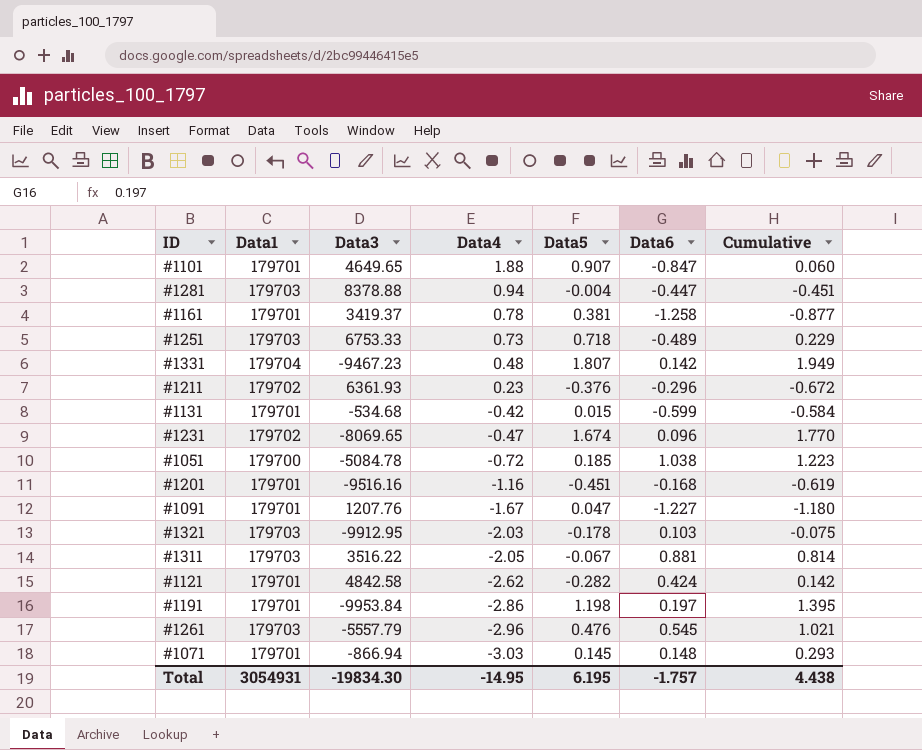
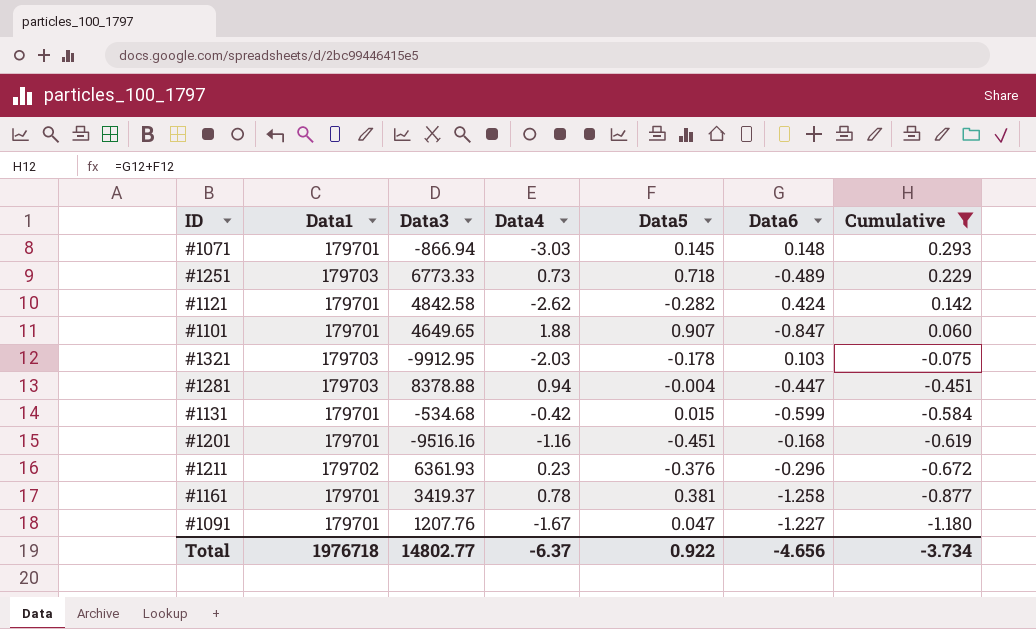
filter: none -> Cumulative <= 0.293
row order: Data4 descending -> Cumulative descending
#1251 | Data3: 6753.33 -> 6773.33
Total | Data1: 3054931 -> 1976718
Total | Data3: -19834.30 -> 14802.77
Total | Data4: -14.95 -> -6.37
Total | Data5: 6.195 -> 0.922
Total | Data6: -1.757 -> -4.656
Total | Cumulative: 4.438 -> -3.734

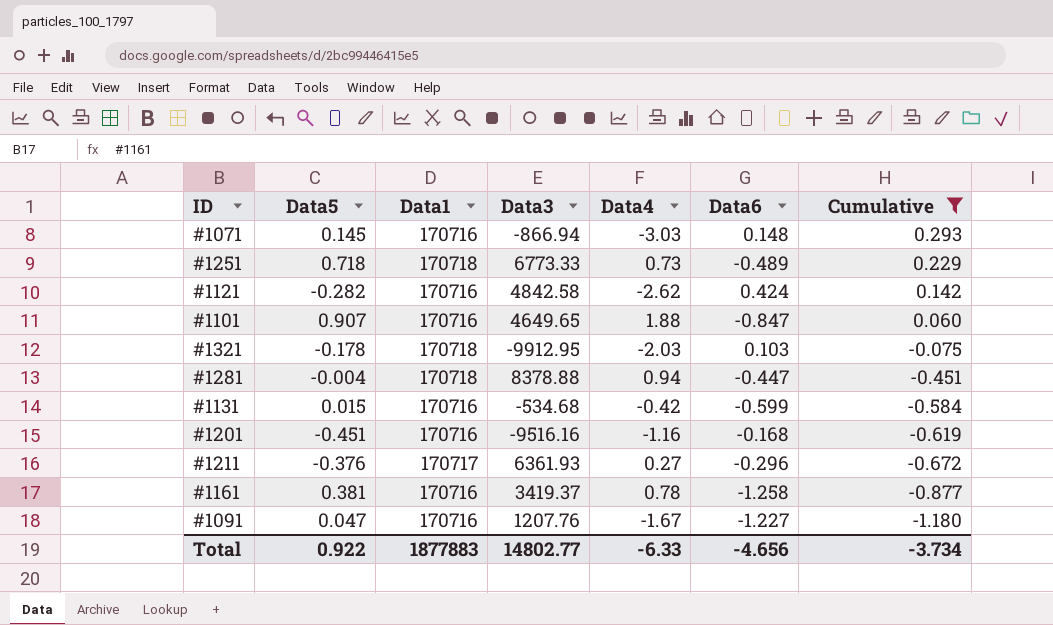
column Data5 | position: 5 -> 2
#1071 | Data1: 179701 -> 170716
#1251 | Data1: 179703 -> 170718
#1121 | Data1: 179701 -> 170716
#1101 | Data1: 179701 -> 170716
#1321 | Data1: 179703 -> 170718
#1281 | Data1: 179703 -> 170718
#1131 | Data1: 179701 -> 170716
#1201 | Data1: 179701 -> 170716
#1211 | Data1: 179702 -> 170717
#1211 | Data4: 0.23 -> 0.27
#1161 | Data1: 179701 -> 170716
#1091 | Data1: 179701 -> 170716
Total | Data1: 1976718 -> 1877883
Total | Data4: -6.37 -> -6.33

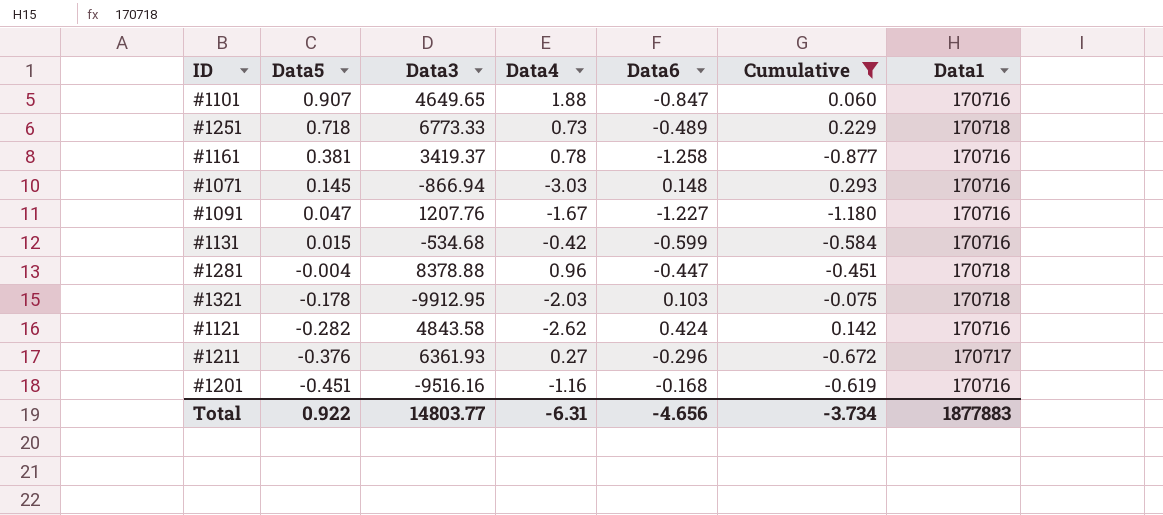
row order: Cumulative descending -> Data5 descending
column Data1 | position: 3 -> 7
#1281 | Data4: 0.94 -> 0.96
#1121 | Data3: 4842.58 -> 4843.58
Total | Data3: 14802.77 -> 14803.77
Total | Data4: -6.33 -> -6.31

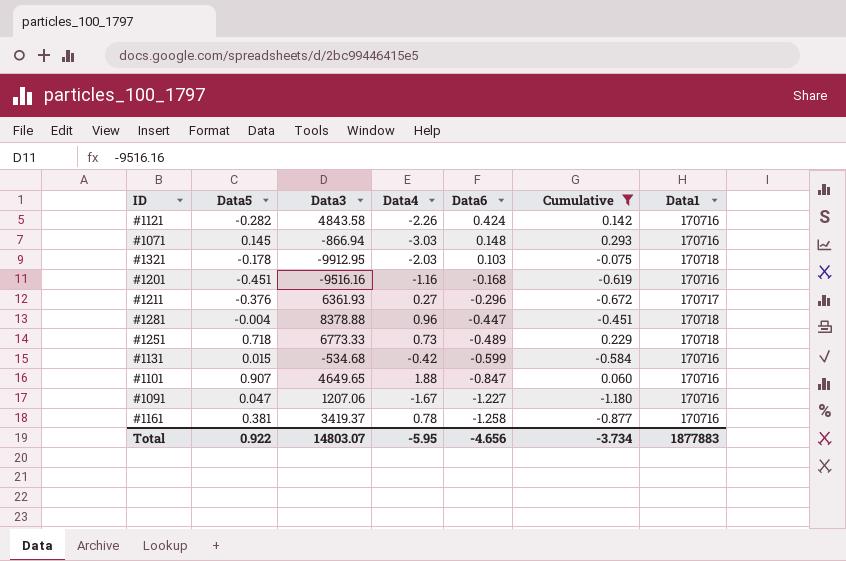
row order: Data5 descending -> Data6 descending
#1121 | Data4: -2.62 -> -2.26
#1091 | Data3: 1207.76 -> 1207.06
Total | Data3: 14803.77 -> 14803.07
Total | Data4: -6.31 -> -5.95

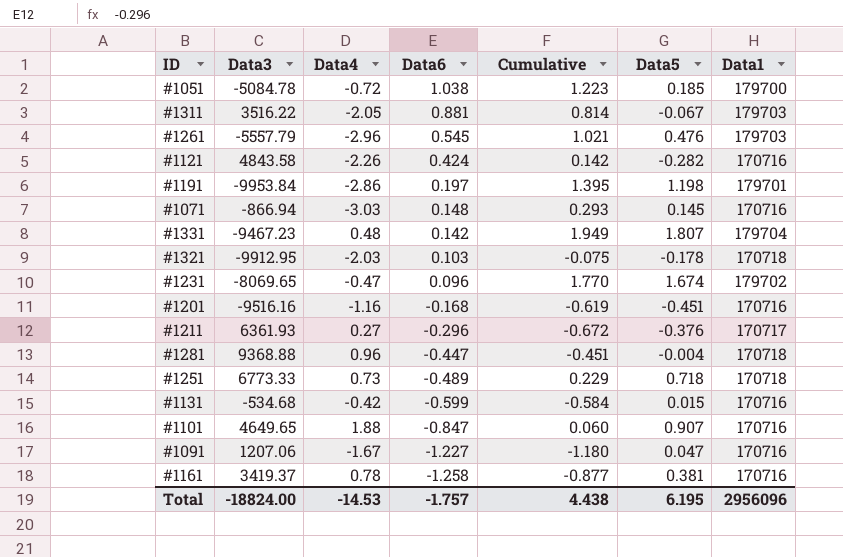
filter: Cumulative <= 0.293 -> none
column Data5 | position: 2 -> 6
#1281 | Data3: 8378.88 -> 9368.88
Total | Data3: 14803.07 -> -18824.00
Total | Data4: -5.95 -> -14.53
Total | Data6: -4.656 -> -1.757
Total | Cumulative: -3.734 -> 4.438
Total | Data5: 0.922 -> 6.195
Total | Data1: 1877883 -> 2956096

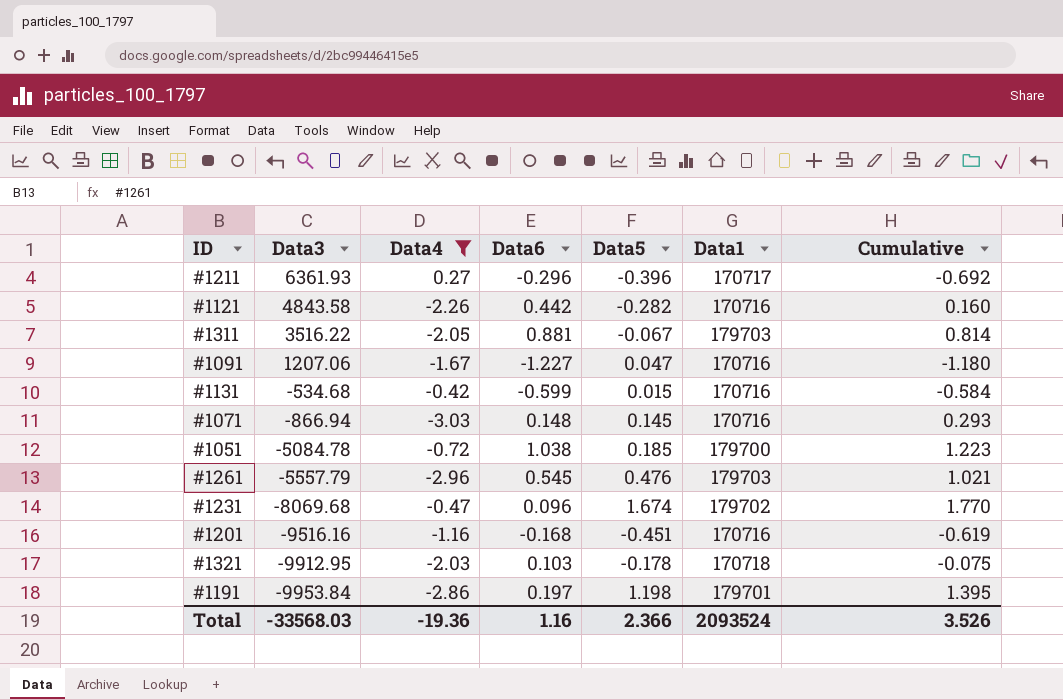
filter: none -> Data4 <= 0.27
row order: Data6 descending -> Data3 descending
column Cumulative | position: 5 -> 7
#1211 | Data5: -0.376 -> -0.396
#1211 | Cumulative: -0.672 -> -0.692
#1121 | Data6: 0.424 -> 0.442
#1121 | Cumulative: 0.142 -> 0.160
#1231 | Data3: -8069.65 -> -8069.68
Total | Data3: -18824.00 -> -33568.03
Total | Data4: -14.53 -> -19.36
Total | Data6: -1.757 -> 1.16
Total | Data5: 6.195 -> 2.366
Total | Data1: 2956096 -> 2093524
Total | Cumulative: 4.438 -> 3.526

